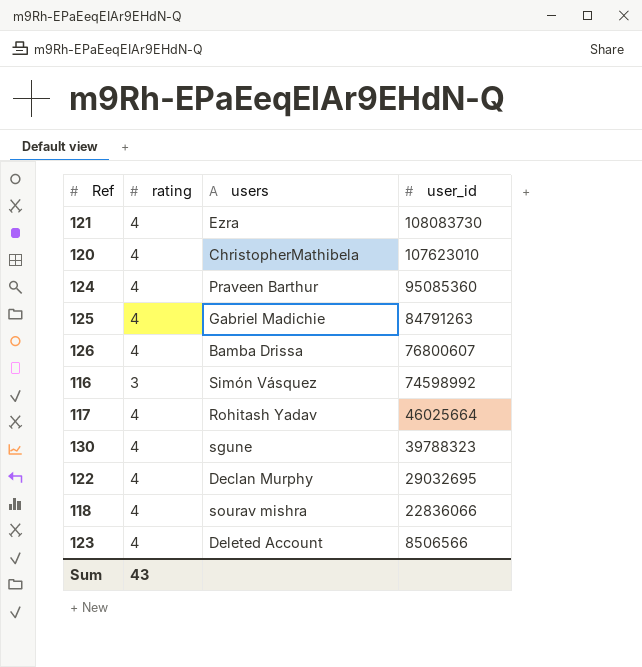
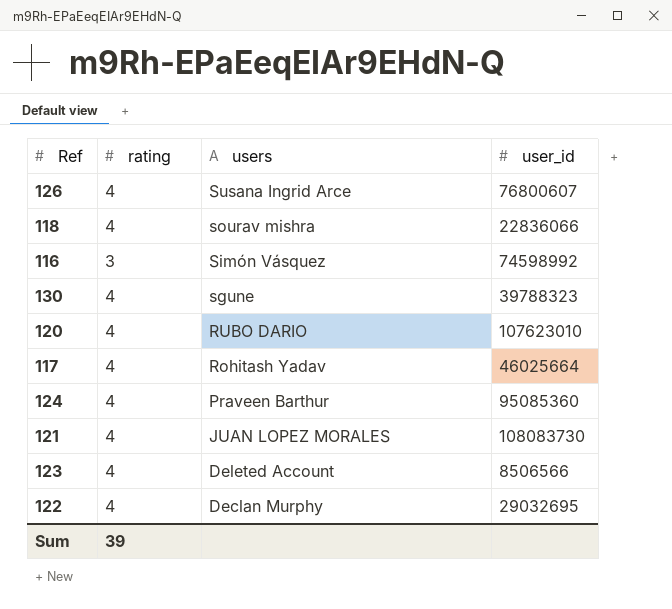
row order: user_id descending -> users descending
row 125: 4 | Gabriel Madichie | 84791263 -> none
126 | users: Bamba Drissa -> Susana Ingrid Arce
120 | users: ChristopherMathibela -> RUBO DARIO
121 | users: Ezra -> JUAN LOPEZ MORALES
Sum | rating: 43 -> 39

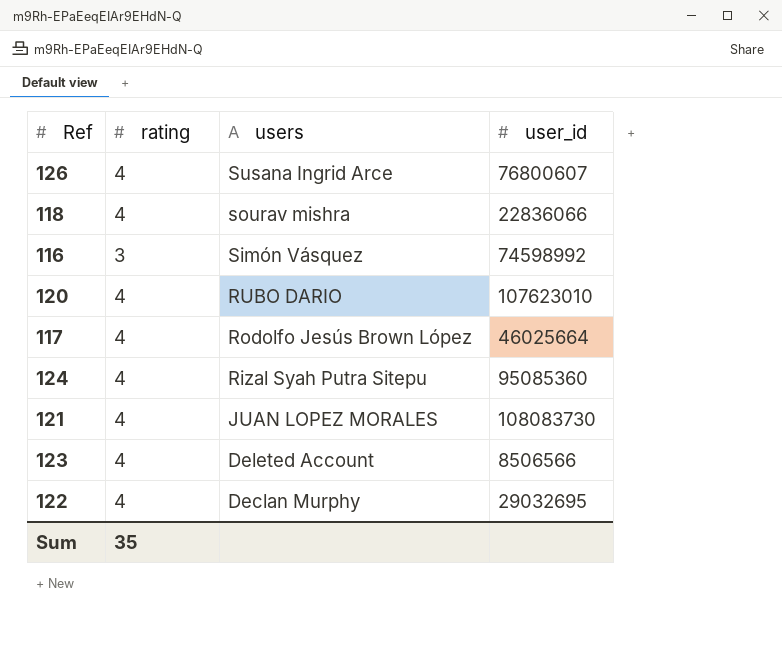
row 130: 4 | sgune | 39788323 -> none
117 | users: Rohitash Yadav -> Rodolfo Jesús Brown López
124 | users: Praveen Barthur -> Rizal Syah Putra Sitepu
Sum | rating: 39 -> 35

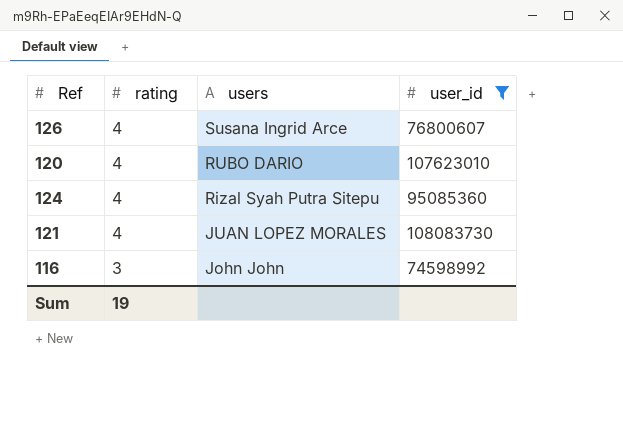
filter: none -> user_id >= 74598992
row order: users descending -> rating descending
116 | users: Simón Vásquez -> John John
Sum | rating: 35 -> 19

